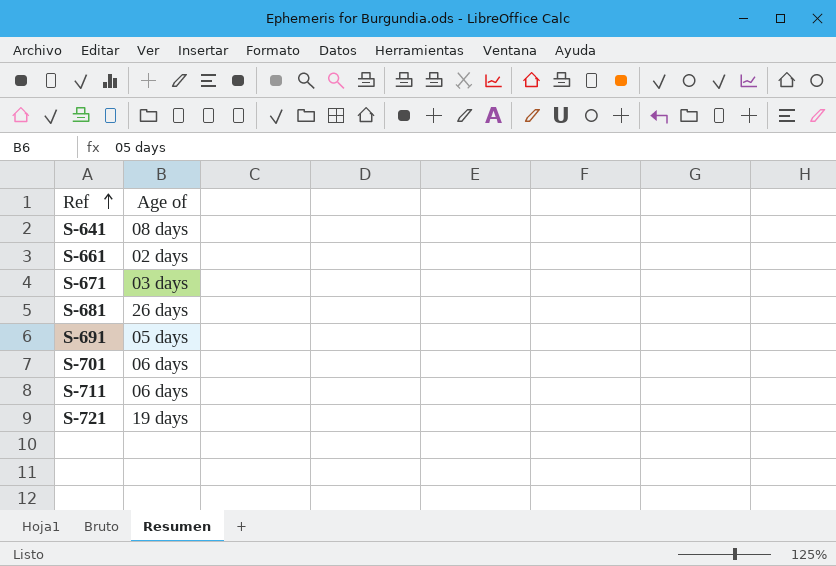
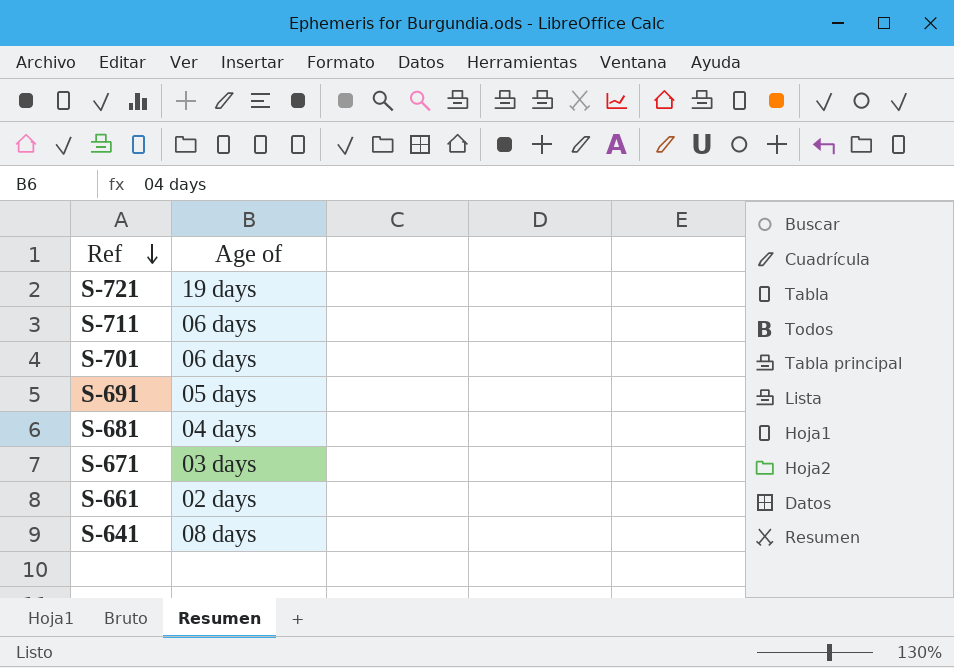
row order: Ref ascending -> Ref descending
S-681 | Age of: 26 days -> 04 days

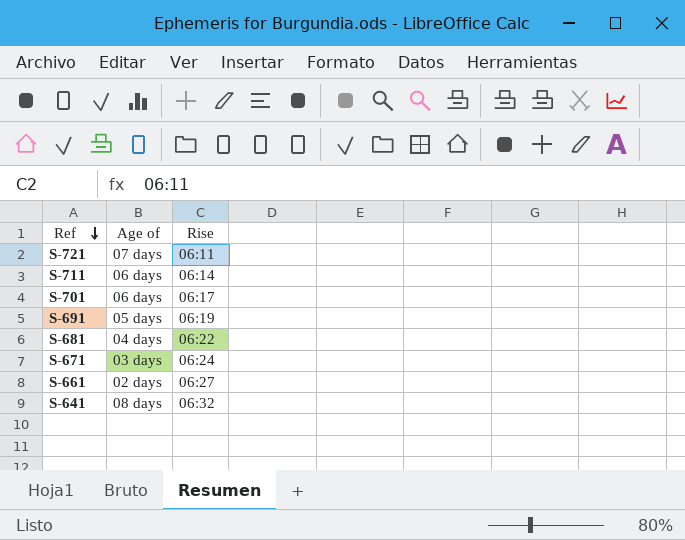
column Rise | position: none -> 3
S-721 | Age of: 19 days -> 07 days

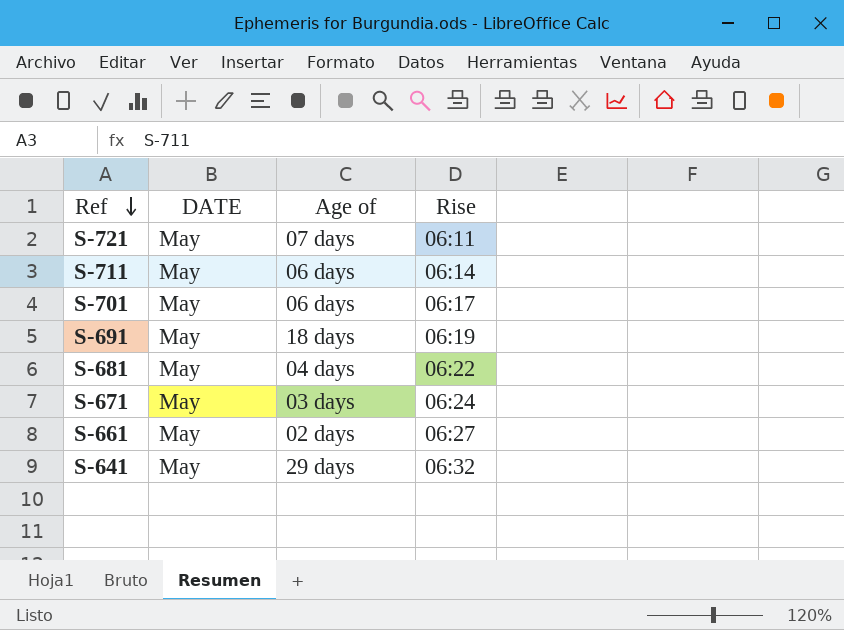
column DATE | position: none -> 2
S-691 | Age of: 05 days -> 18 days
S-641 | Age of: 08 days -> 29 days

